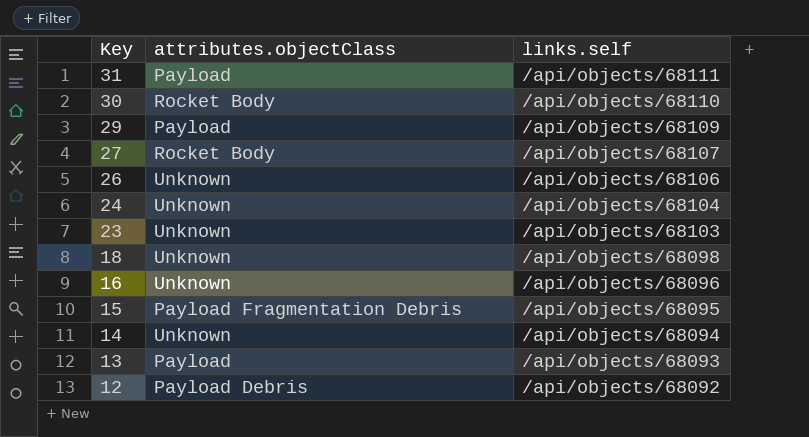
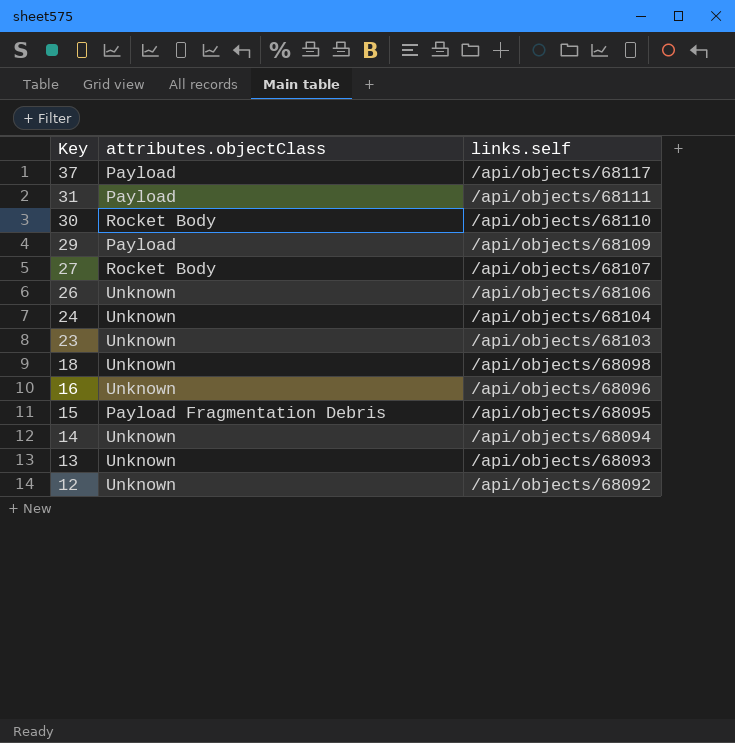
row 37: none -> Payload | /api/objects/68117
13 | attributes.objectClass: Payload -> Unknown
12 | attributes.objectClass: Payload Debris -> Unknown

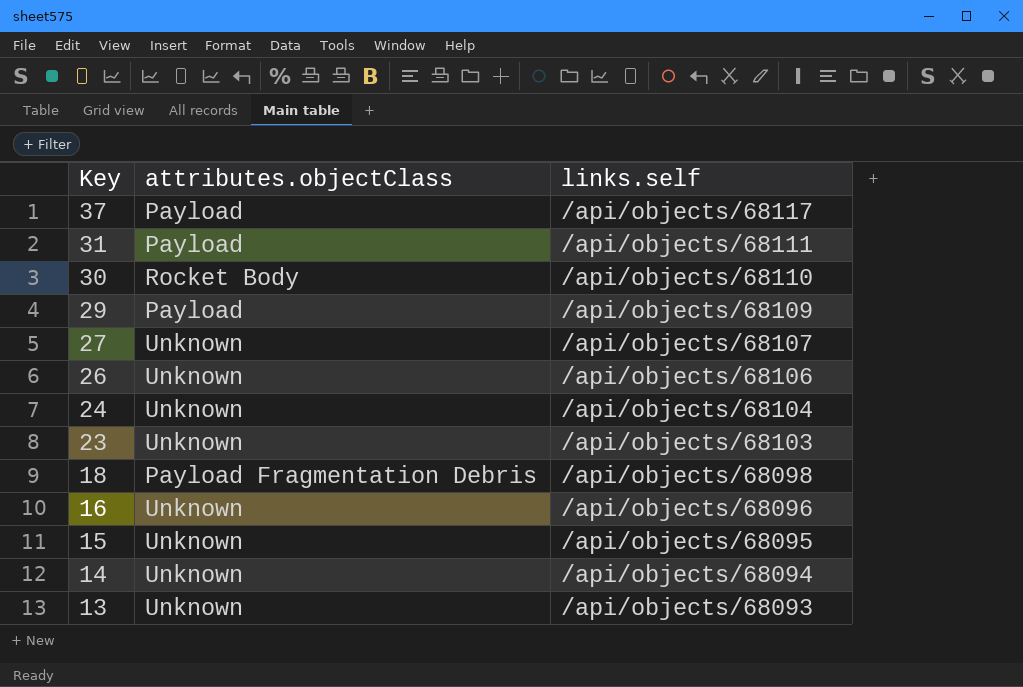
row 12: Unknown | /api/objects/68092 -> none
27 | attributes.objectClass: Rocket Body -> Unknown
18 | attributes.objectClass: Unknown -> Payload Fragmentation Debris
15 | attributes.objectClass: Payload Fragmentation Debris -> Unknown

